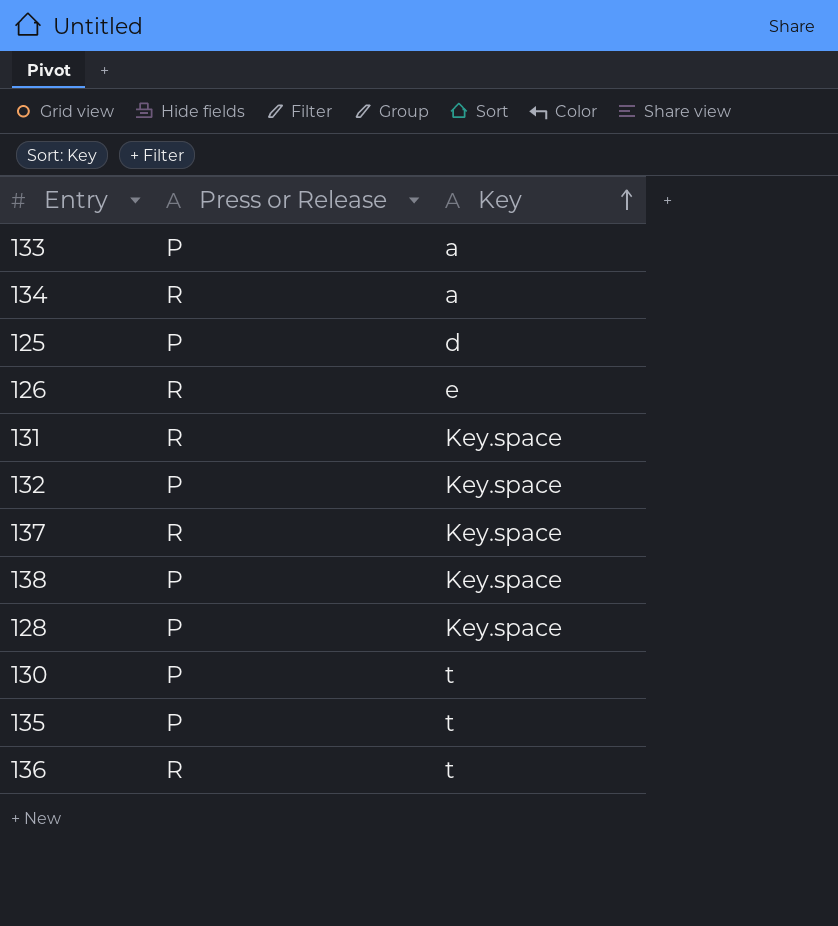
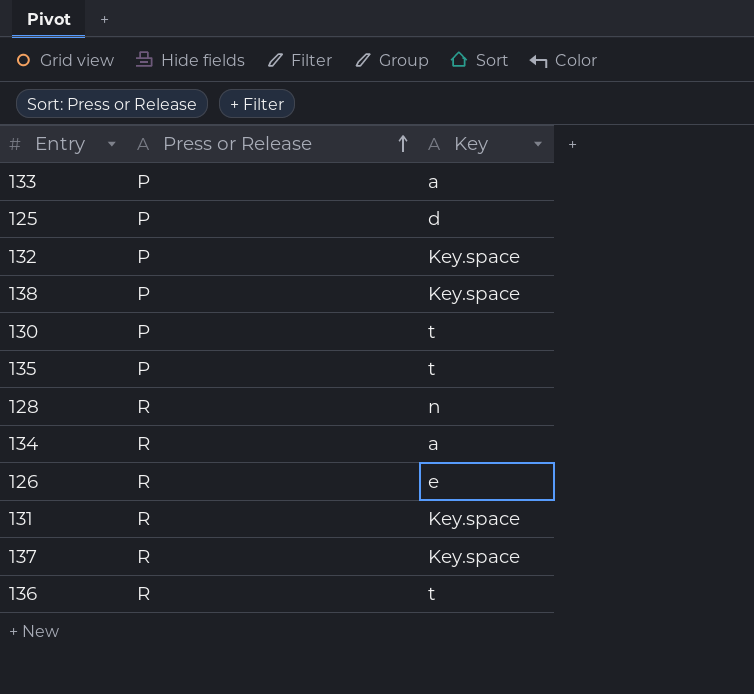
row order: Key ascending -> Press or Release ascending
128 | Press or Release: P -> R
128 | Key: Key.space -> n

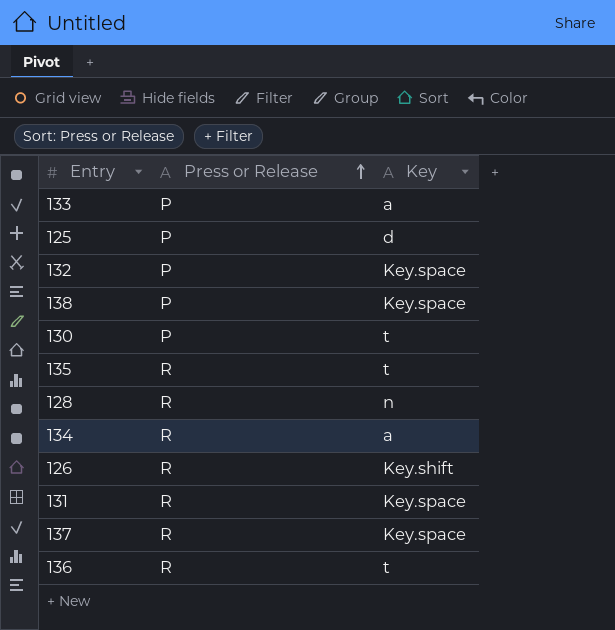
135 | Press or Release: P -> R
126 | Key: e -> Key.shift

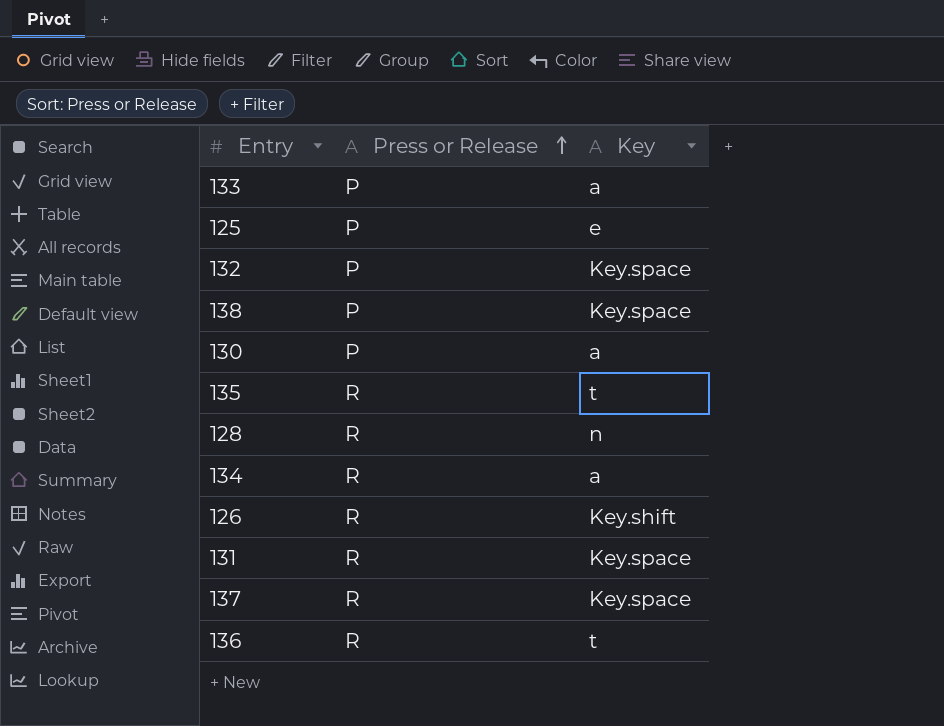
125 | Key: d -> e
130 | Key: t -> a

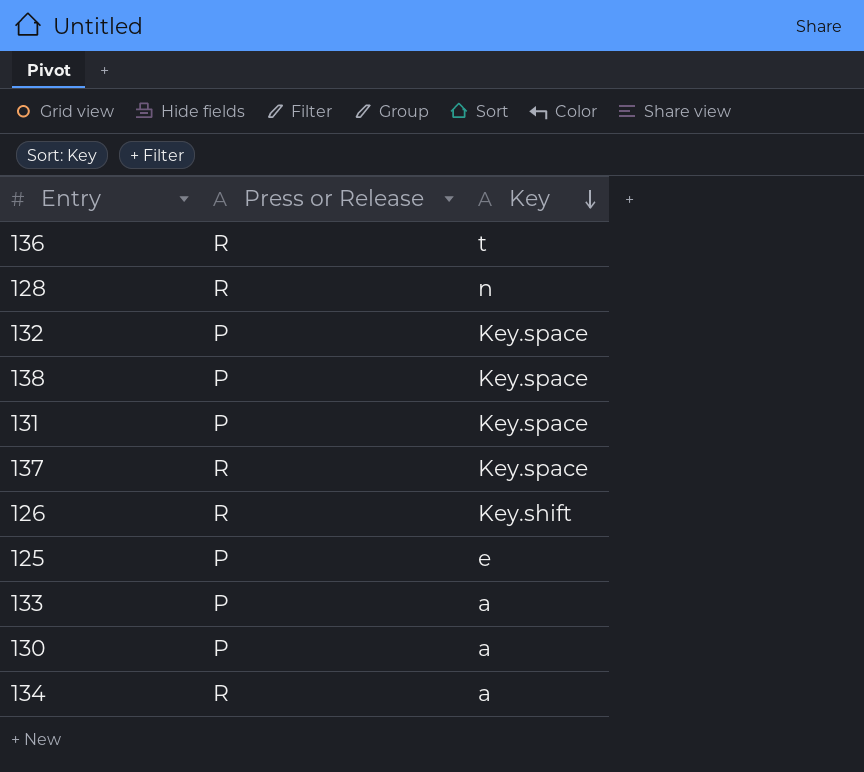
row order: Press or Release ascending -> Key descending
row 135: R | t -> none
131 | Press or Release: R -> P

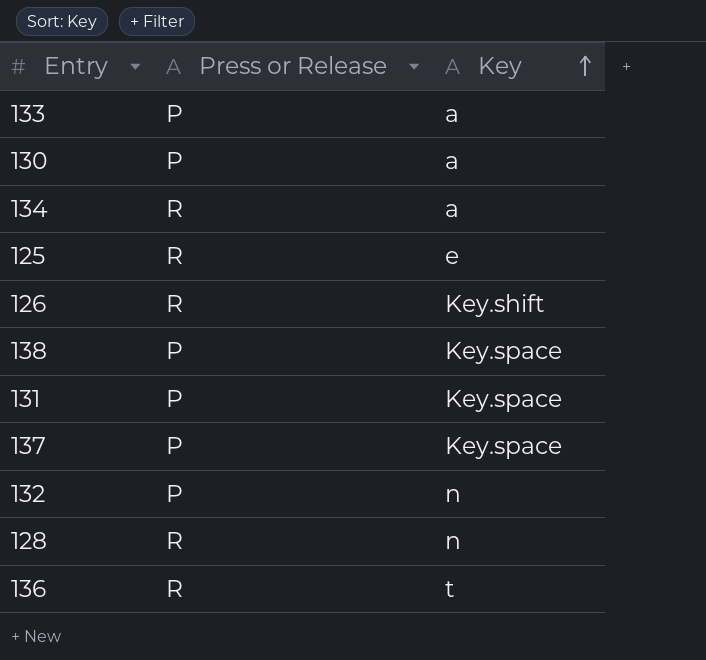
row order: Key descending -> Key ascending
125 | Press or Release: P -> R
137 | Press or Release: R -> P
132 | Key: Key.space -> n

